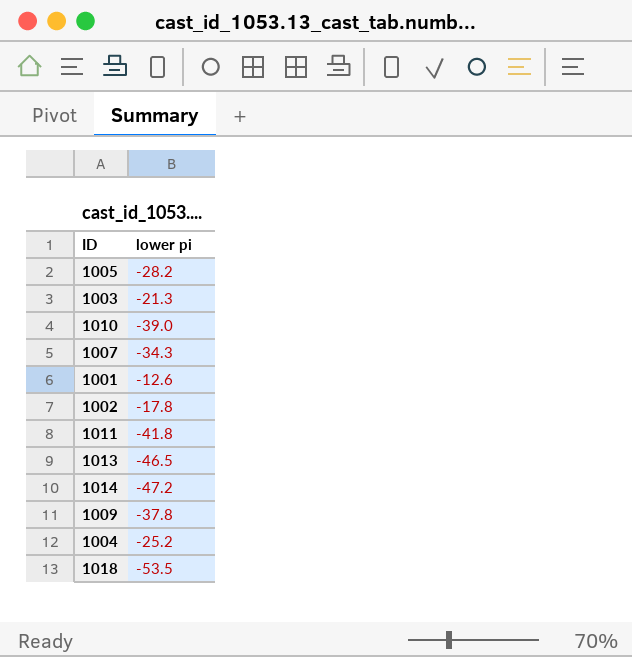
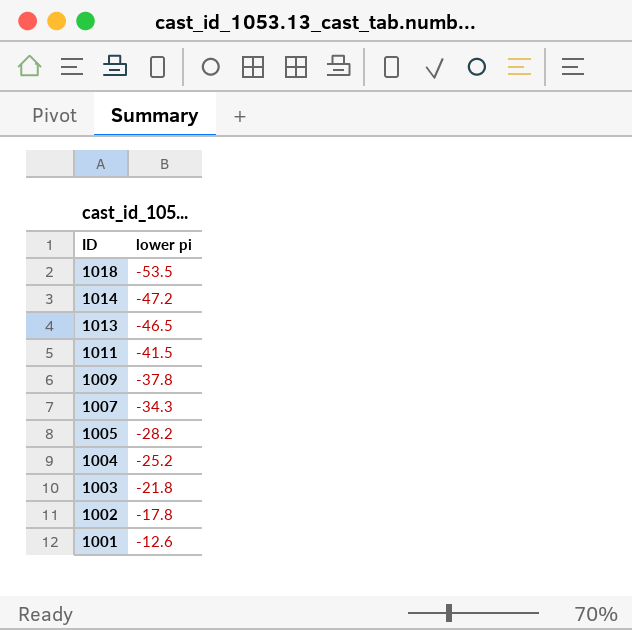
row order: none -> ID descending
row 1010: -39.0 -> none
1011 | lower pi: -41.8 -> -41.5
1003 | lower pi: -21.3 -> -21.8

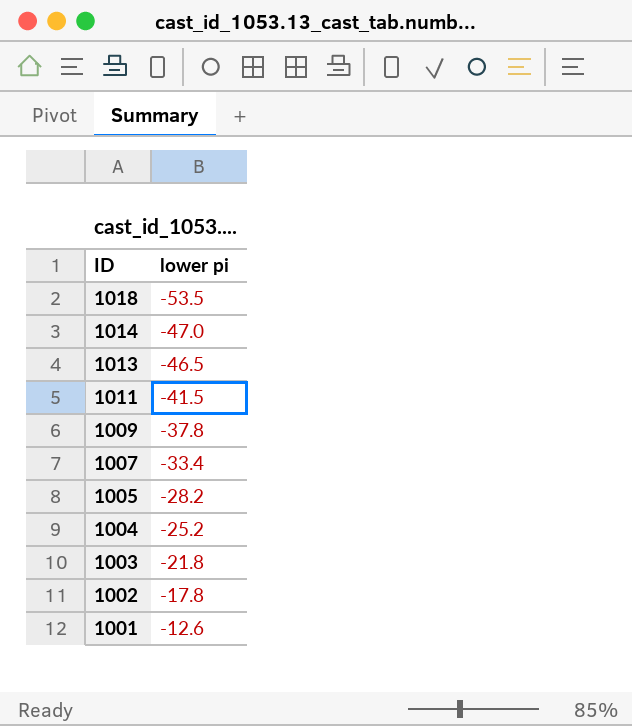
1014 | lower pi: -47.2 -> -47.0
1007 | lower pi: -34.3 -> -33.4

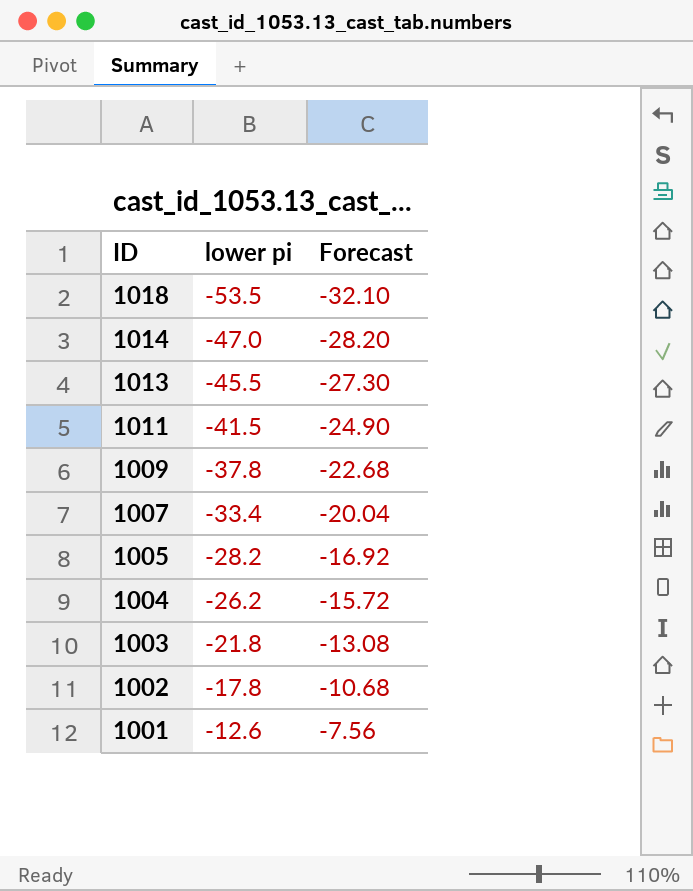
column Forecast | formula: none -> [lower pi] * 0.6
1013 | lower pi: -46.5 -> -45.5
1004 | lower pi: -25.2 -> -26.2

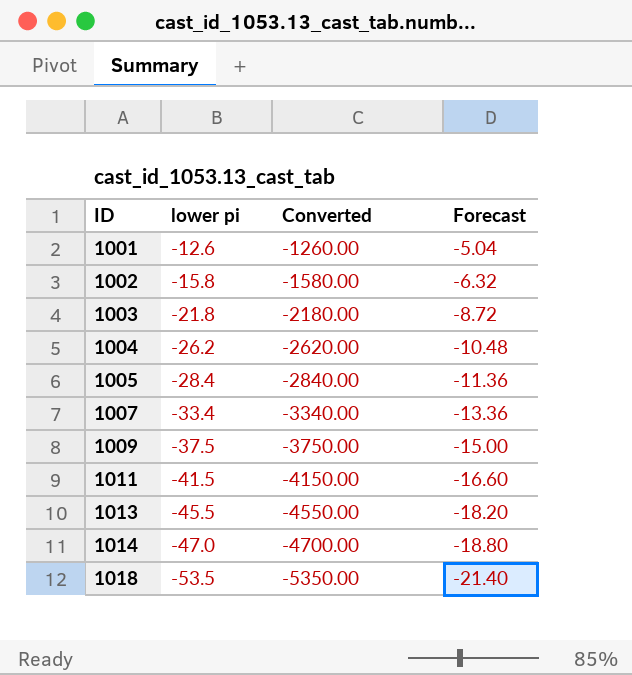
row order: ID descending -> ID ascending
column Converted | formula: none -> [lower pi] * 100
column Forecast | formula: [lower pi] * 0.6 -> [lower pi] * 0.4
1002 | lower pi: -17.8 -> -15.8
1005 | lower pi: -28.2 -> -28.4
1009 | lower pi: -37.8 -> -37.5

